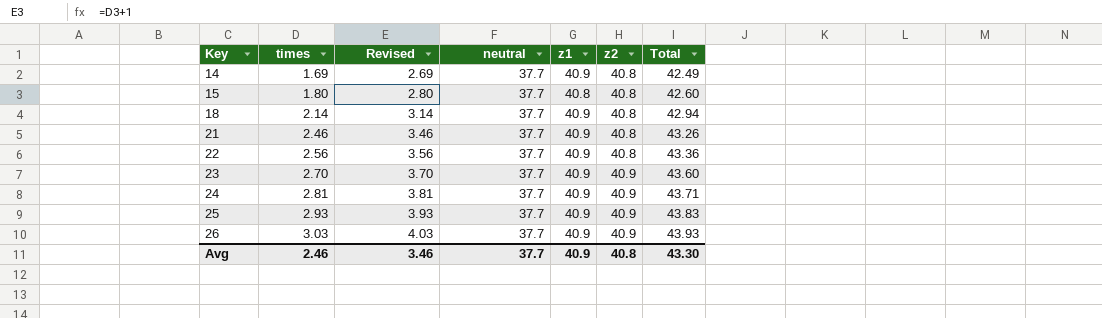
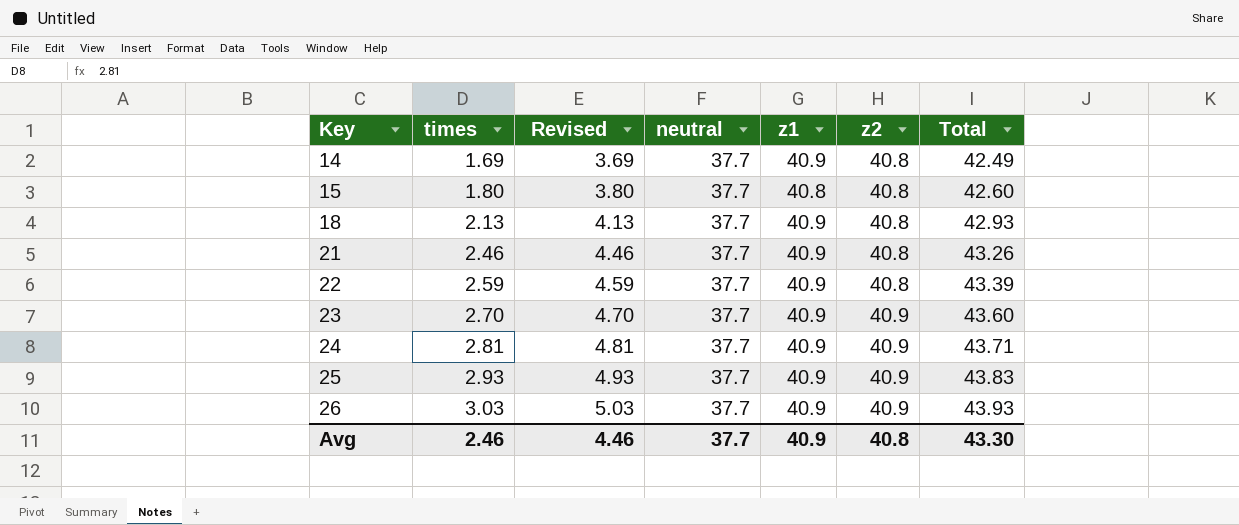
column Revised | formula: [times] + 1 -> [times] + 2
18 | times: 2.14 -> 2.13
18 | Total: 42.94 -> 42.93
22 | times: 2.56 -> 2.59
22 | Total: 43.36 -> 43.39
Avg | Revised: 3.46 -> 4.46

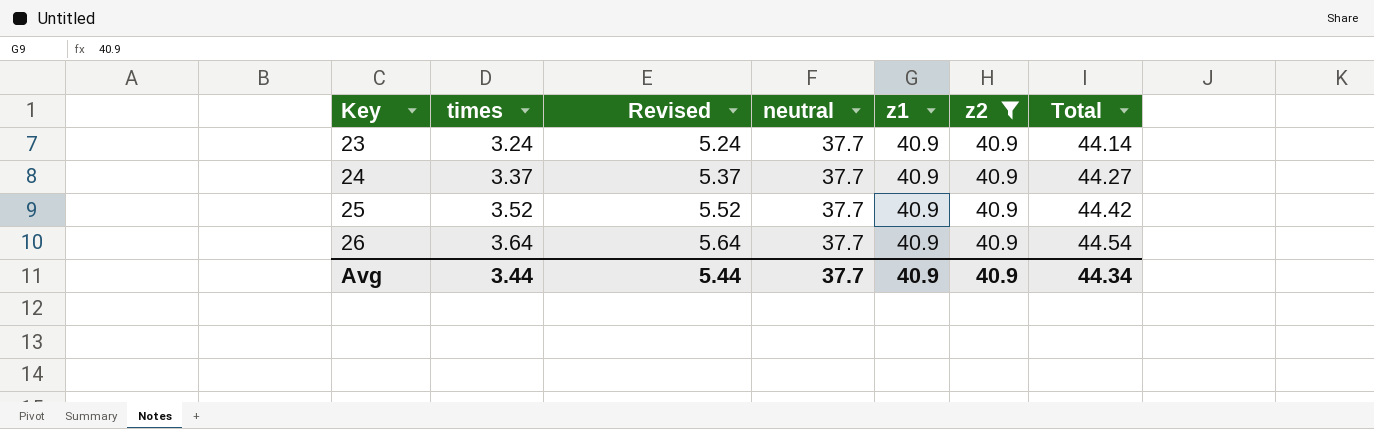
filter: none -> z2 = 40.9
23 | times: 2.70 -> 3.24
23 | Revised: 4.70 -> 5.24
23 | Total: 43.60 -> 44.14
24 | times: 2.81 -> 3.37
24 | Revised: 4.81 -> 5.37
24 | Total: 43.71 -> 44.27
25 | times: 2.93 -> 3.52
25 | Revised: 4.93 -> 5.52
25 | Total: 43.83 -> 44.42
26 | times: 3.03 -> 3.64
26 | Revised: 5.03 -> 5.64
26 | Total: 43.93 -> 44.54
Avg | times: 2.46 -> 3.44
Avg | Revised: 4.46 -> 5.44
Avg | z2: 40.8 -> 40.9
Avg | Total: 43.30 -> 44.34

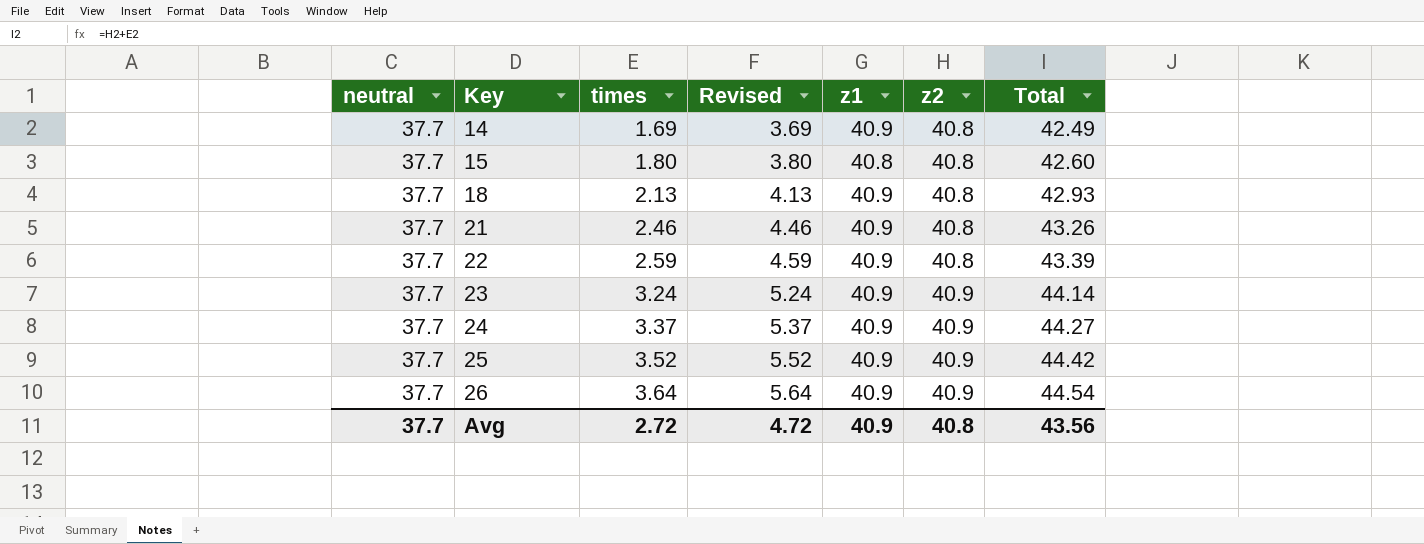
filter: z2 = 40.9 -> none
column neutral | position: 4 -> 1
Avg | times: 3.44 -> 2.72
Avg | Revised: 5.44 -> 4.72
Avg | z2: 40.9 -> 40.8
Avg | Total: 44.34 -> 43.56

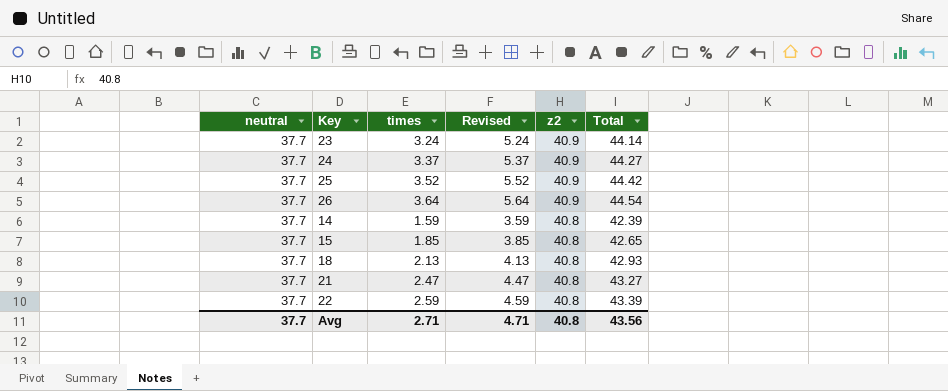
row order: Key ascending -> z2 descending
column z1 | position: 5 -> none
14 | times: 1.69 -> 1.59
14 | Revised: 3.69 -> 3.59
14 | Total: 42.49 -> 42.39
15 | times: 1.80 -> 1.85
15 | Revised: 3.80 -> 3.85
15 | Total: 42.60 -> 42.65
21 | times: 2.46 -> 2.47
21 | Revised: 4.46 -> 4.47
21 | Total: 43.26 -> 43.27
Avg | times: 2.72 -> 2.71
Avg | Revised: 4.72 -> 4.71

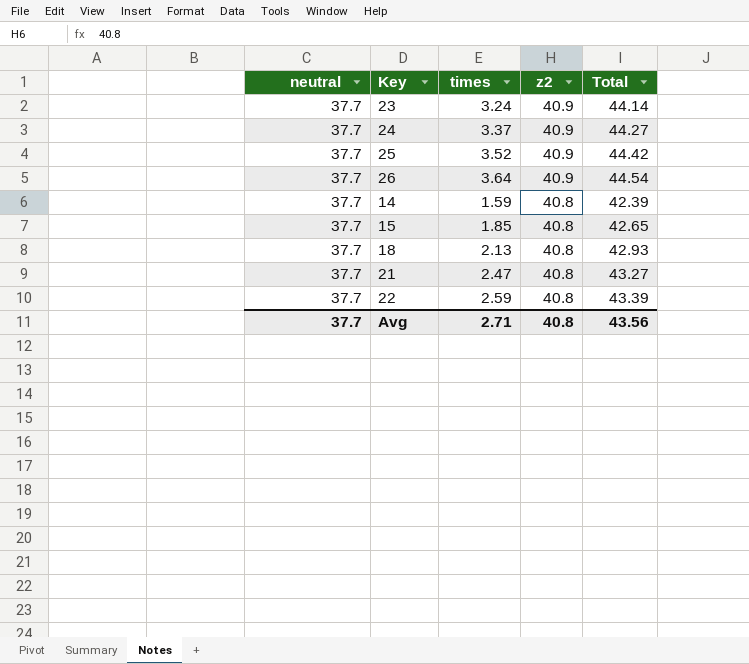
column Revised | formula: [times] + 2 -> none

